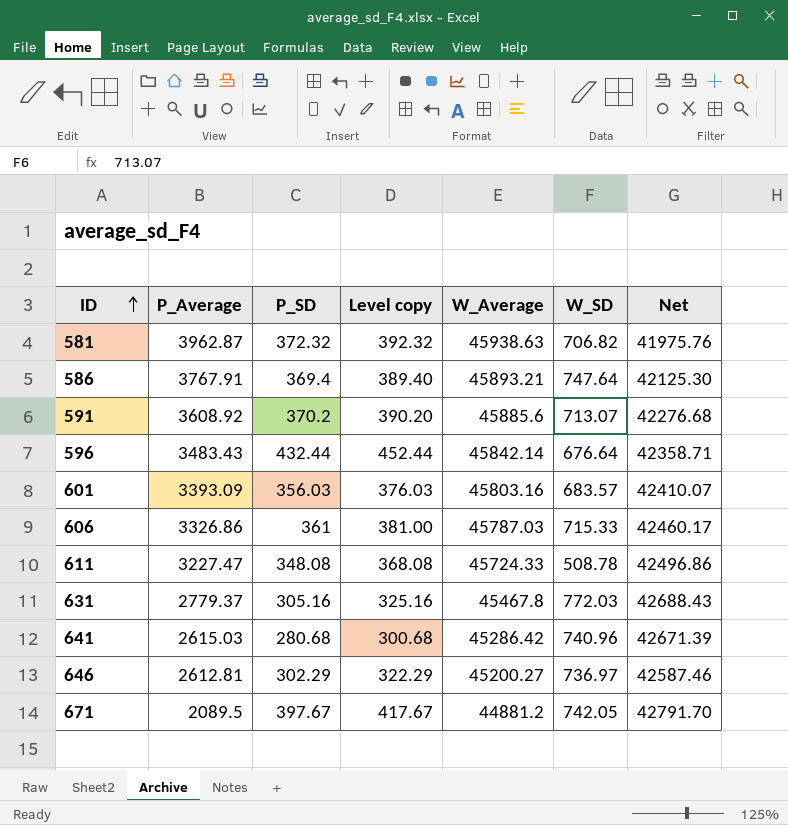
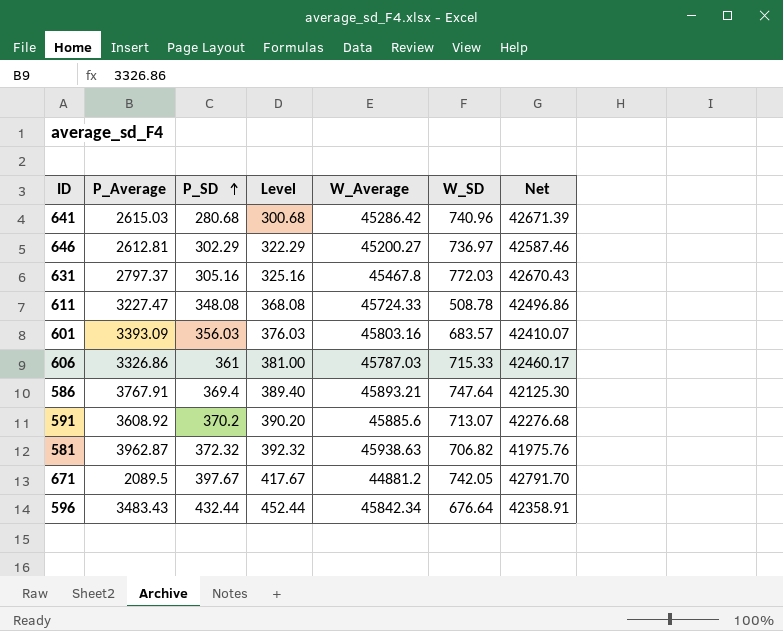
row order: ID ascending -> P_SD ascending
column name: Level copy -> Level
631 | P_Average: 2779.37 -> 2797.37
631 | Net: 42688.43 -> 42670.43
596 | W_Average: 45842.14 -> 45842.34
596 | Net: 42358.71 -> 42358.91

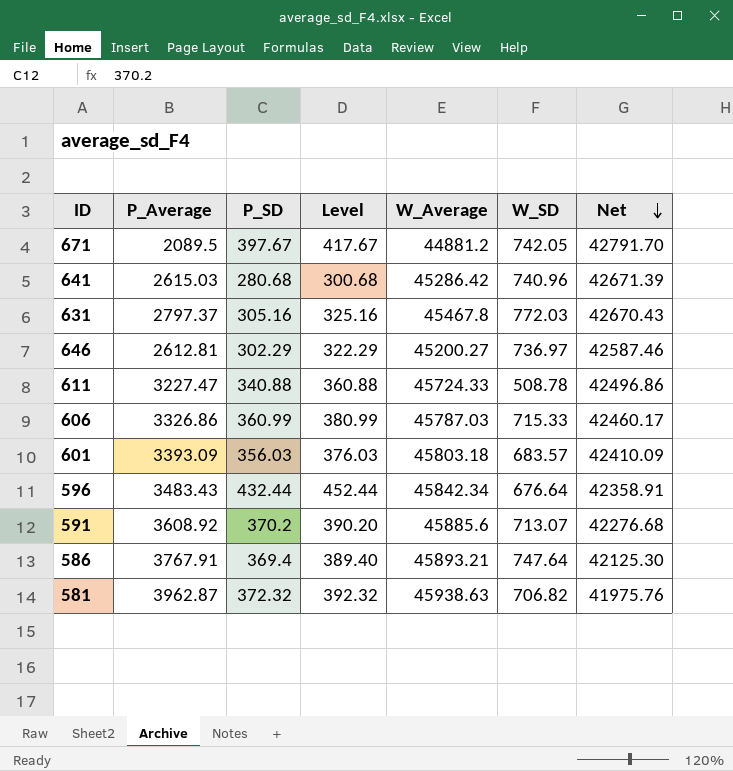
row order: P_SD ascending -> Net descending
611 | P_SD: 348.08 -> 340.88
611 | Level: 368.08 -> 360.88
606 | P_SD: 361 -> 360.99
606 | Level: 381.00 -> 380.99
601 | W_Average: 45803.16 -> 45803.18
601 | Net: 42410.07 -> 42410.09

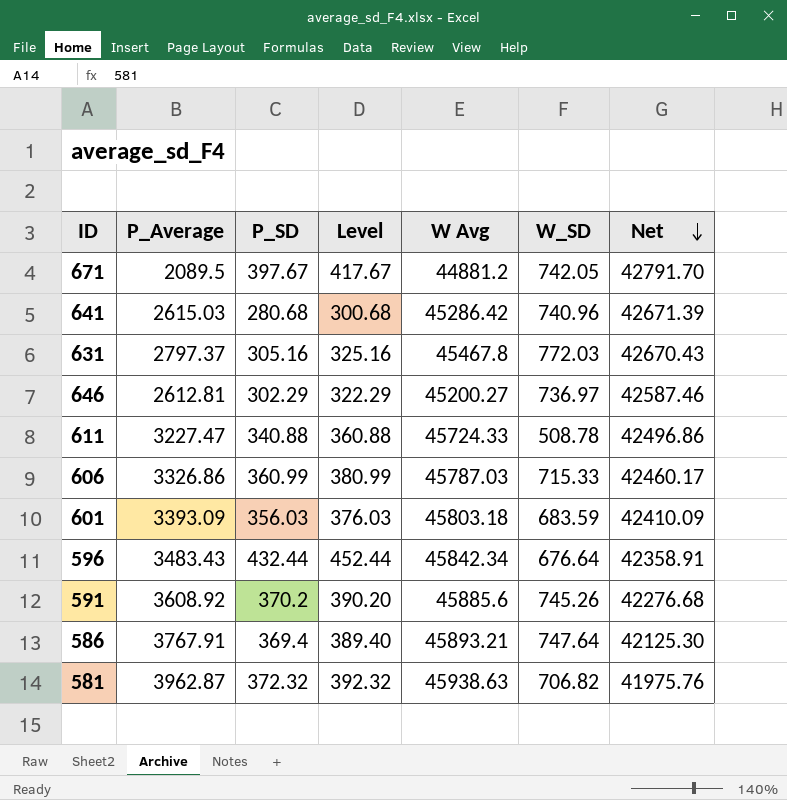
column name: W_Average -> W Avg
601 | W_SD: 683.57 -> 683.59
591 | W_SD: 713.07 -> 745.26

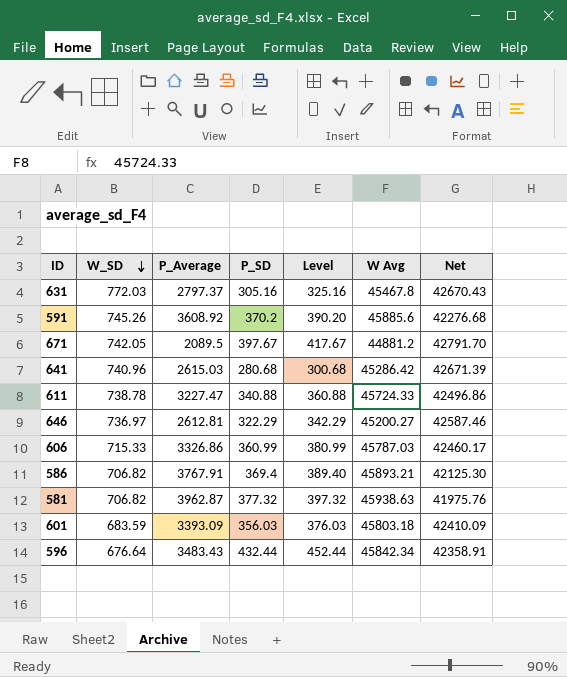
row order: Net descending -> W_SD descending
column W_SD | position: 6 -> 2
611 | W_SD: 508.78 -> 738.78
646 | P_SD: 302.29 -> 322.29
646 | Level: 322.29 -> 342.29
586 | W_SD: 747.64 -> 706.82
581 | P_SD: 372.32 -> 377.32
581 | Level: 392.32 -> 397.32

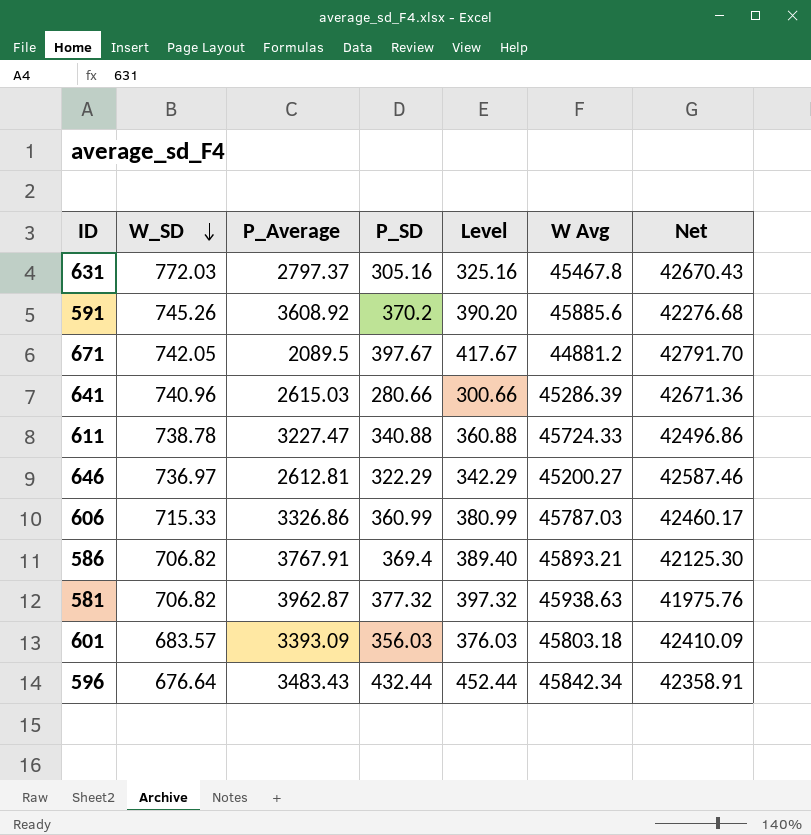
641 | P_SD: 280.68 -> 280.66
641 | Level: 300.68 -> 300.66
641 | W Avg: 45286.42 -> 45286.39
641 | Net: 42671.39 -> 42671.36
601 | W_SD: 683.59 -> 683.57

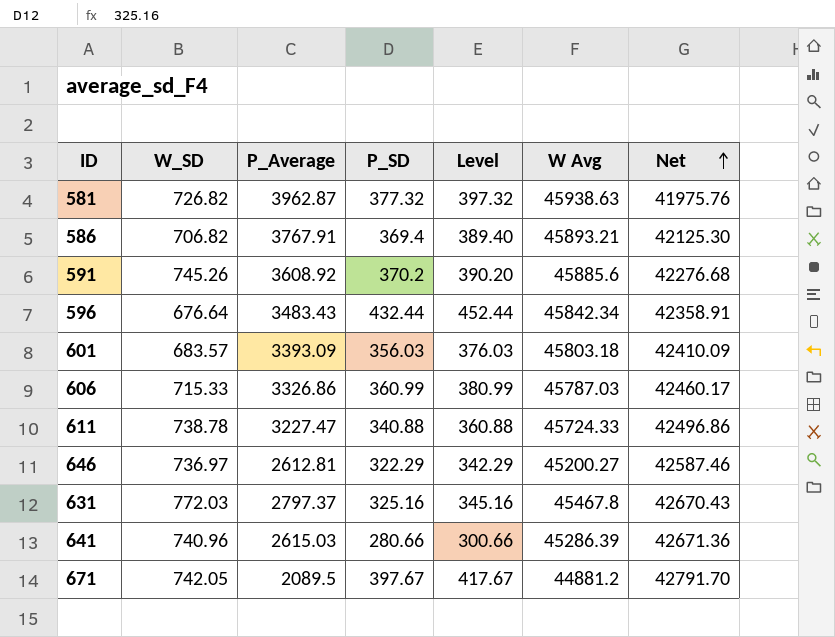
row order: W_SD descending -> Net ascending
581 | W_SD: 706.82 -> 726.82
631 | P_SD: 305.16 -> 325.16
631 | Level: 325.16 -> 345.16

